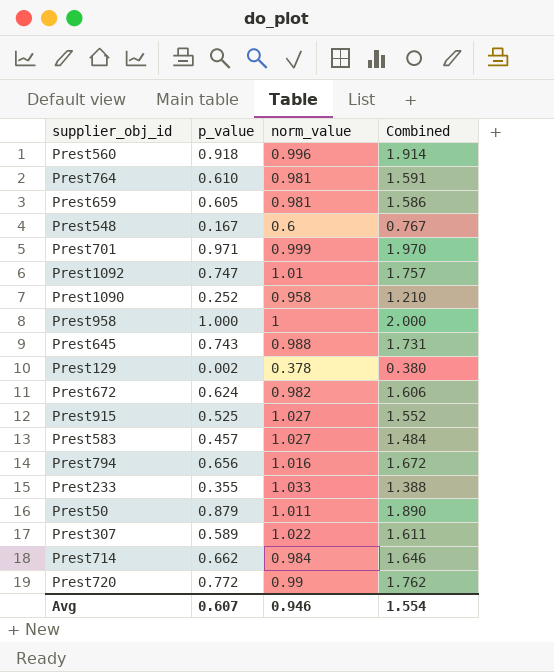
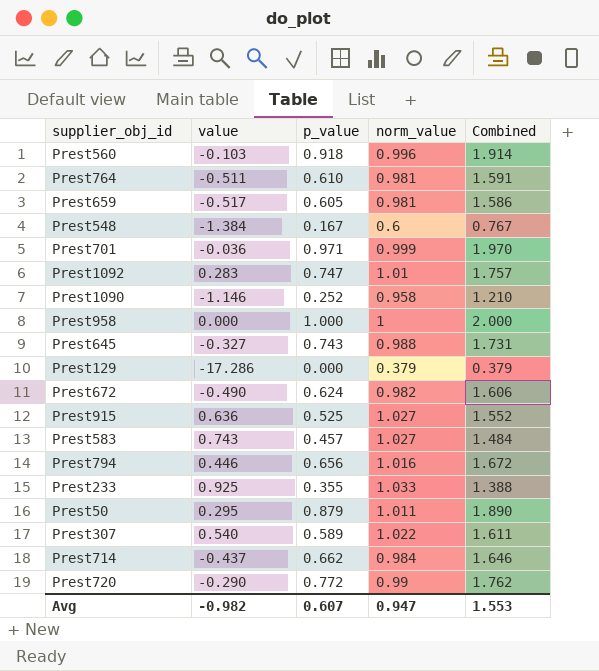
column value | position: none -> 2
Prest129 | p_value: 0.002 -> 0.000
Prest129 | norm_value: 0.378 -> 0.379
Prest129 | Combined: 0.380 -> 0.379
Avg | norm_value: 0.946 -> 0.947
Avg | Combined: 1.554 -> 1.553

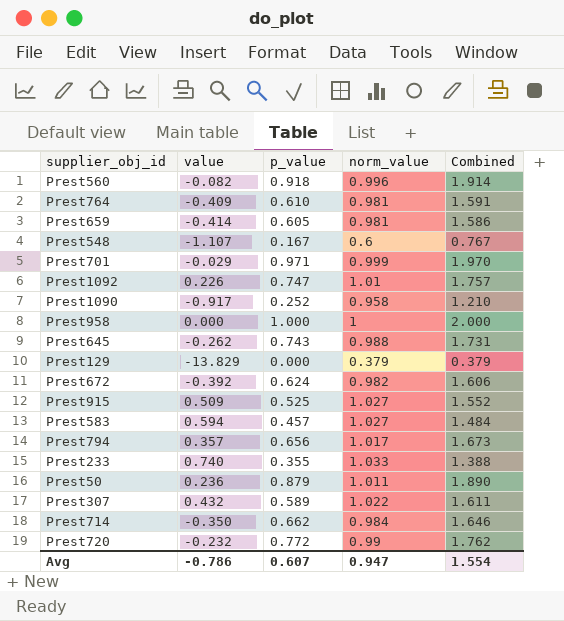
Prest560 | value: -0.103 -> -0.082
Prest764 | value: -0.511 -> -0.409
Prest659 | value: -0.517 -> -0.414
Prest548 | value: -1.384 -> -1.107
Prest701 | value: -0.036 -> -0.029
Prest1092 | value: 0.283 -> 0.226
Prest1090 | value: -1.146 -> -0.917
Prest645 | value: -0.327 -> -0.262
Prest129 | value: -17.286 -> -13.829
Prest672 | value: -0.490 -> -0.392
Prest915 | value: 0.636 -> 0.509
Prest583 | value: 0.743 -> 0.594
Prest794 | value: 0.446 -> 0.357
Prest794 | norm_value: 1.016 -> 1.017
Prest794 | Combined: 1.672 -> 1.673
Prest233 | value: 0.925 -> 0.740
Prest50 | value: 0.295 -> 0.236
Prest307 | value: 0.540 -> 0.432
Prest714 | value: -0.437 -> -0.350
Prest720 | value: -0.290 -> -0.232
Avg | value: -0.982 -> -0.786
Avg | Combined: 1.553 -> 1.554

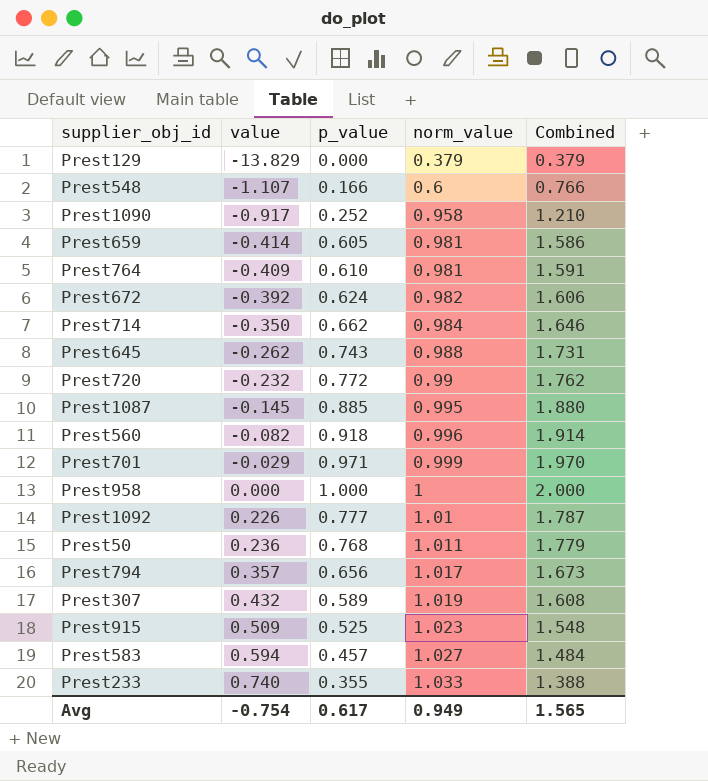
row order: none -> value ascending
Prest548 | p_value: 0.167 -> 0.166
Prest548 | Combined: 0.767 -> 0.766
row Prest1087: none -> -0.145 | 0.885 | 0.995 | 1.880
Prest1092 | p_value: 0.747 -> 0.777
Prest1092 | Combined: 1.757 -> 1.787
Prest50 | p_value: 0.879 -> 0.768
Prest50 | Combined: 1.890 -> 1.779
Prest307 | norm_value: 1.022 -> 1.019
Prest307 | Combined: 1.611 -> 1.608
Prest915 | norm_value: 1.027 -> 1.023
Prest915 | Combined: 1.552 -> 1.548
Avg | value: -0.786 -> -0.754
Avg | p_value: 0.607 -> 0.617
Avg | norm_value: 0.947 -> 0.949
Avg | Combined: 1.554 -> 1.565

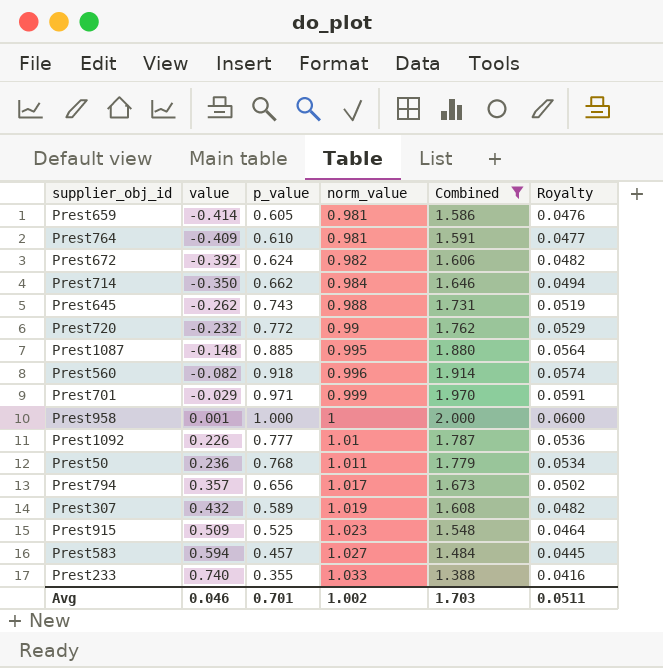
filter: none -> Combined >= 1.388
column Royalty | formula: none -> [Combined] * 0.03
Prest1087 | value: -0.145 -> -0.148
Prest958 | value: 0.000 -> 0.001
Avg | value: -0.754 -> 0.046
Avg | p_value: 0.617 -> 0.701
Avg | norm_value: 0.949 -> 1.002
Avg | Combined: 1.565 -> 1.703

